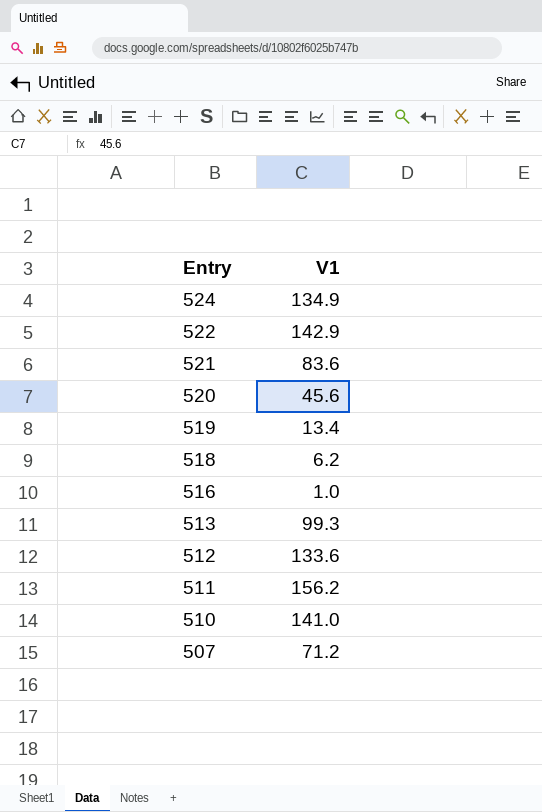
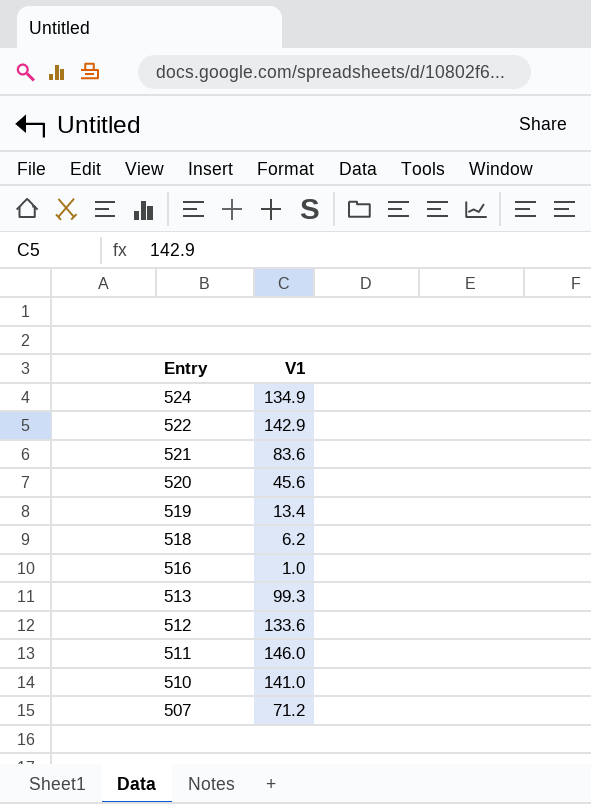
511 | V1: 156.2 -> 146.0

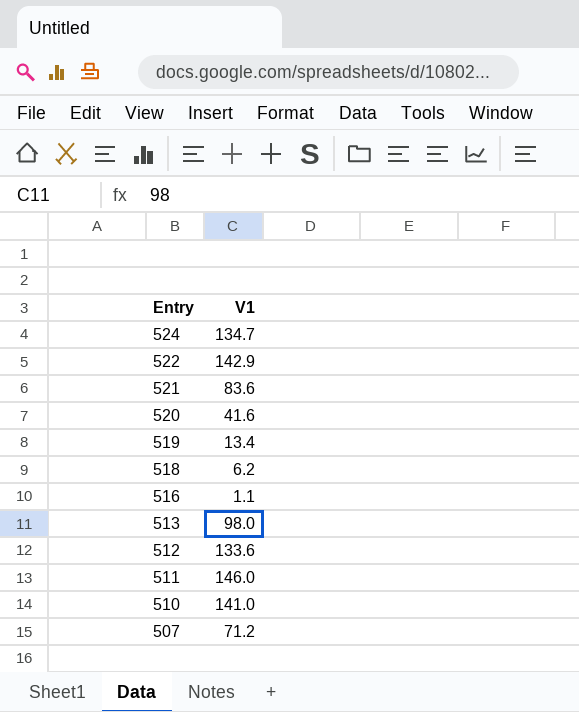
524 | V1: 134.9 -> 134.7
520 | V1: 45.6 -> 41.6
516 | V1: 1.0 -> 1.1
513 | V1: 99.3 -> 98.0

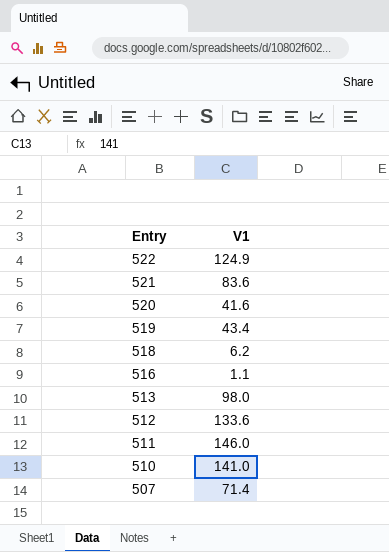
row 524: 134.7 -> none
522 | V1: 142.9 -> 124.9
519 | V1: 13.4 -> 43.4
507 | V1: 71.2 -> 71.4

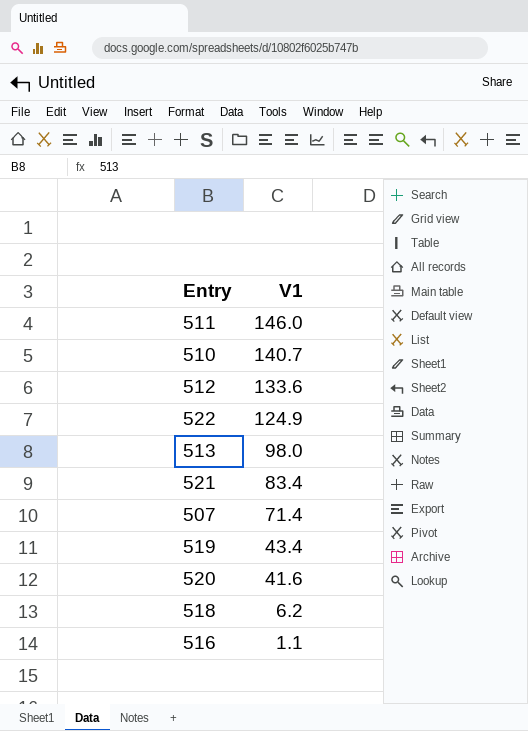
row order: Entry descending -> V1 descending
510 | V1: 141.0 -> 140.7
521 | V1: 83.6 -> 83.4

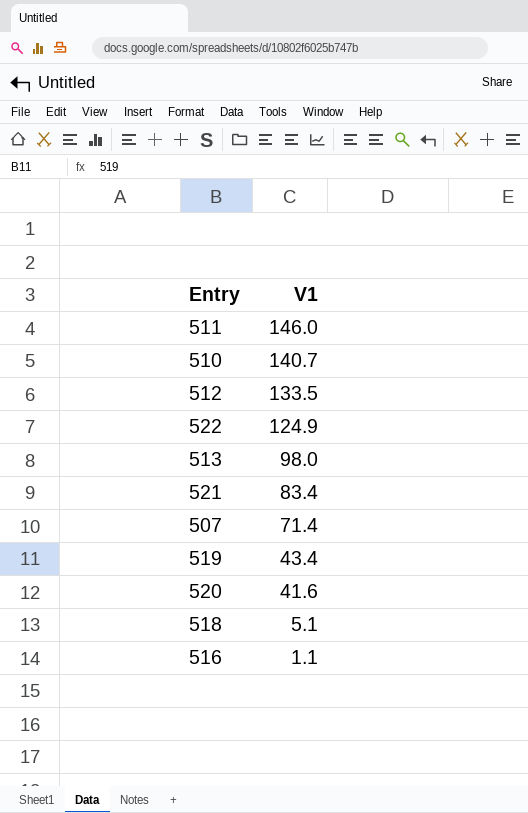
512 | V1: 133.6 -> 133.5
518 | V1: 6.2 -> 5.1

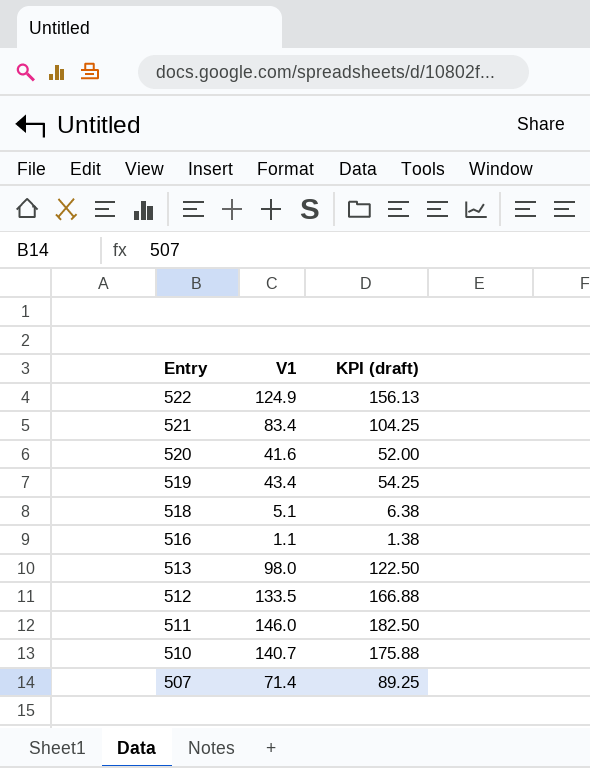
row order: V1 descending -> Entry descending
column KPI (draft) | formula: none -> [V1] * 1.25

